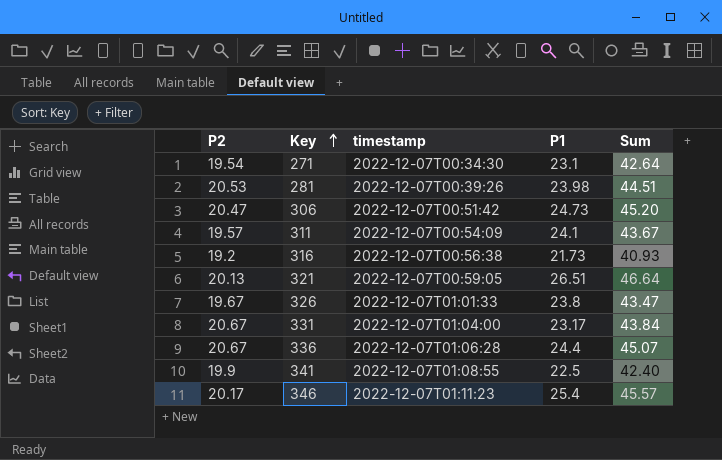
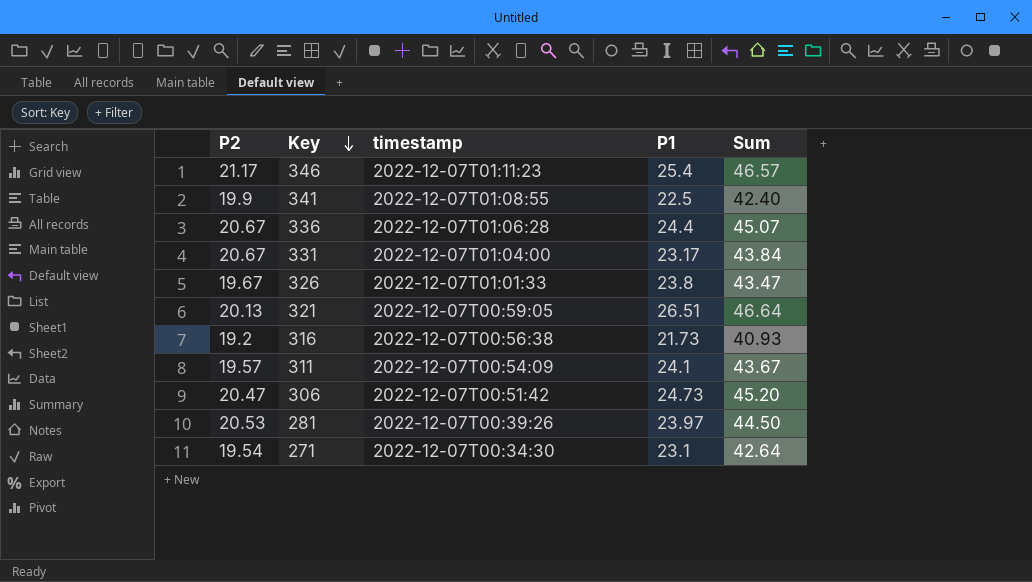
row order: Key ascending -> Key descending
346 | P2: 20.17 -> 21.17
346 | Sum: 45.57 -> 46.57
281 | P1: 23.98 -> 23.97
281 | Sum: 44.51 -> 44.50

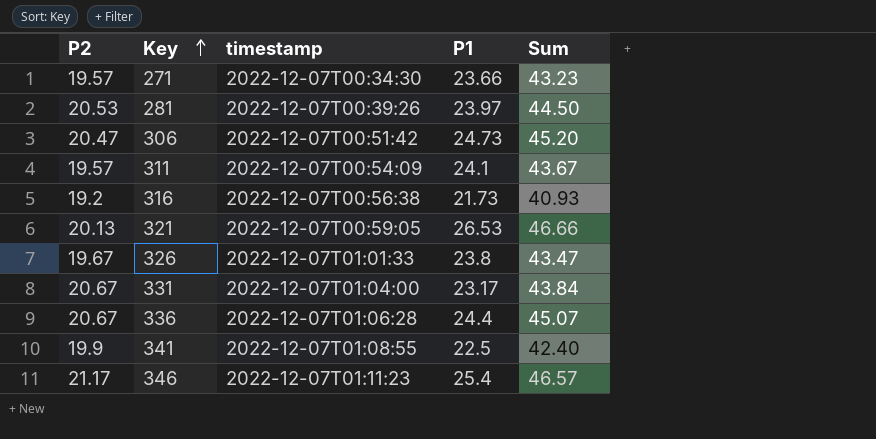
row order: Key descending -> Key ascending
271 | P2: 19.54 -> 19.57
271 | P1: 23.1 -> 23.66
271 | Sum: 42.64 -> 43.23
321 | P1: 26.51 -> 26.53
321 | Sum: 46.64 -> 46.66

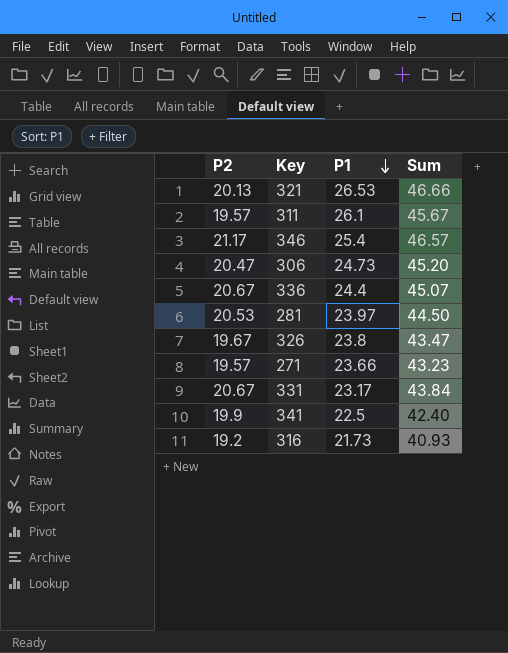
row order: Key ascending -> P1 descending
column timestamp | position: 3 -> none
311 | P1: 24.1 -> 26.1
311 | Sum: 43.67 -> 45.67

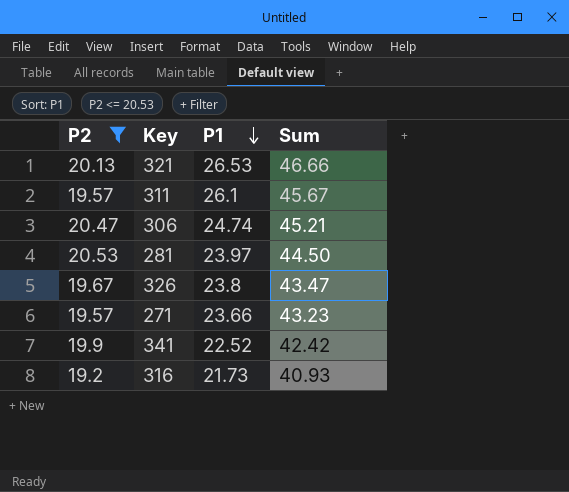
filter: none -> P2 <= 20.53
306 | P1: 24.73 -> 24.74
306 | Sum: 45.20 -> 45.21
341 | P1: 22.5 -> 22.52
341 | Sum: 42.40 -> 42.42

